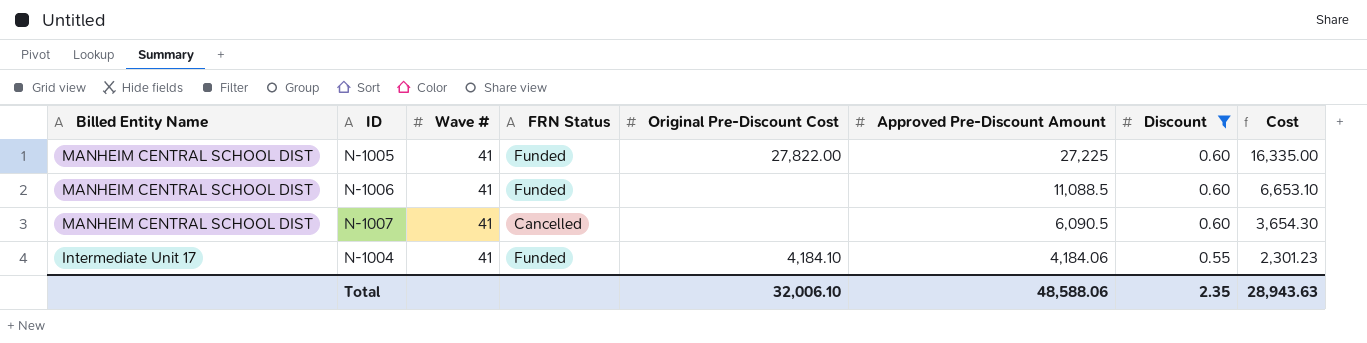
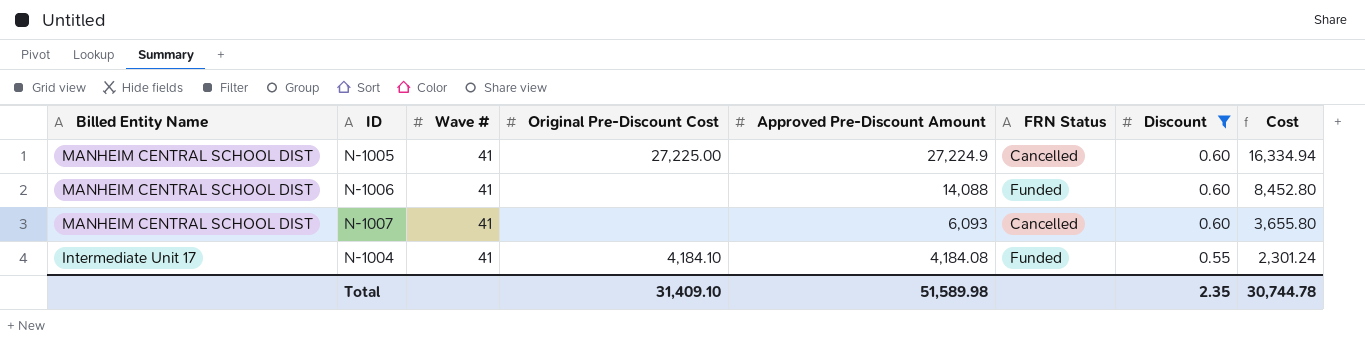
column FRN Status | position: 4 -> 6
N-1005 | Original Pre-Discount Cost: 27,822.00 -> 27,225.00
N-1005 | Approved Pre-Discount Amount: 27,225 -> 27,224.9
N-1005 | FRN Status: Funded -> Cancelled
N-1005 | Cost: 16,335.00 -> 16,334.94
N-1006 | Approved Pre-Discount Amount: 11,088.5 -> 14,088
N-1006 | Cost: 6,653.10 -> 8,452.80
N-1007 | Approved Pre-Discount Amount: 6,090.5 -> 6,093
N-1007 | Cost: 3,654.30 -> 3,655.80
N-1004 | Approved Pre-Discount Amount: 4,184.06 -> 4,184.08
N-1004 | Cost: 2,301.23 -> 2,301.24
Total | Original Pre-Discount Cost: 32,006.10 -> 31,409.10
Total | Approved Pre-Discount Amount: 48,588.06 -> 51,589.98
Total | Cost: 28,943.63 -> 30,744.78

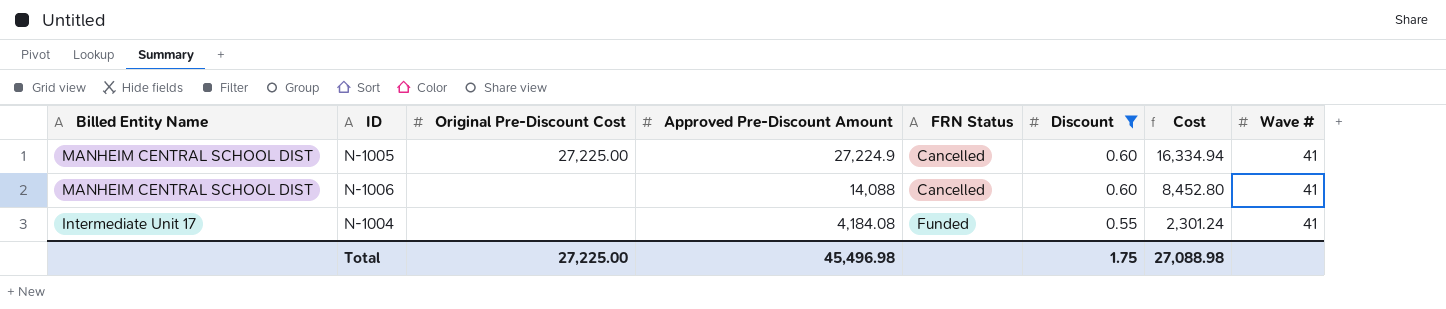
column Wave # | position: 3 -> 8
row N-1007: MANHEIM CENTRAL SCHOOL DIST | 41 | none | 6,093 | Cancelled | 0.60 | 3,655.80 -> none
N-1006 | FRN Status: Funded -> Cancelled
N-1004 | Original Pre-Discount Cost: 4,184.10 -> none
Total | Original Pre-Discount Cost: 31,409.10 -> 27,225.00
Total | Approved Pre-Discount Amount: 51,589.98 -> 45,496.98
Total | Discount: 2.35 -> 1.75
Total | Cost: 30,744.78 -> 27,088.98

